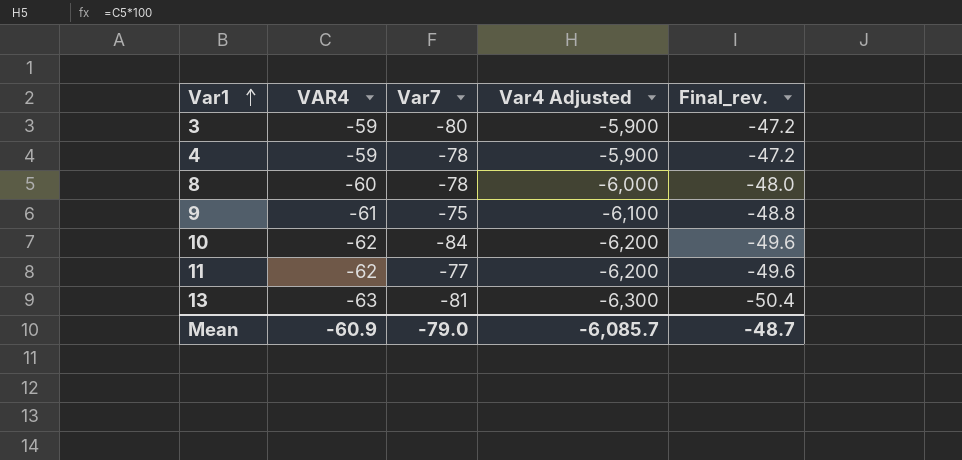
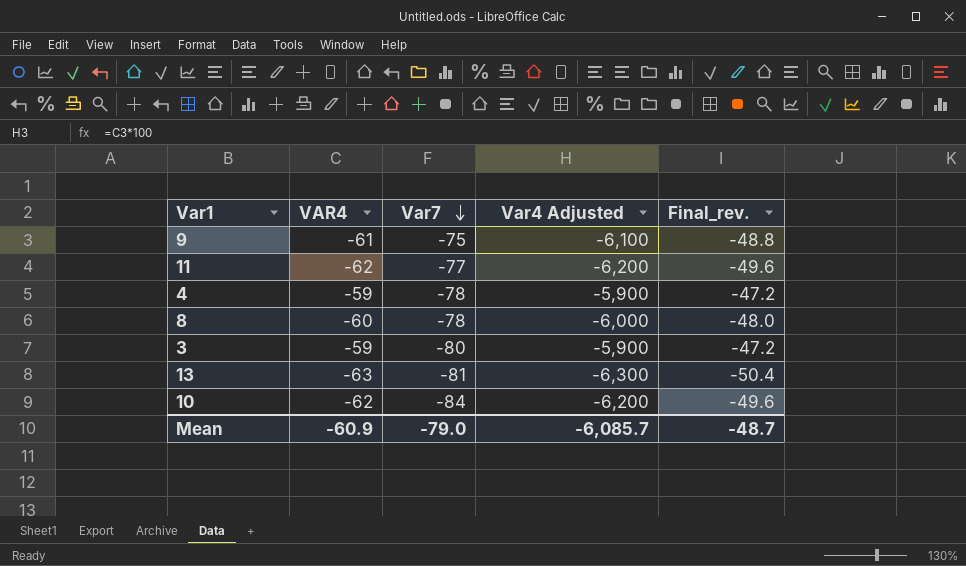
row order: Var1 ascending -> Var7 descending

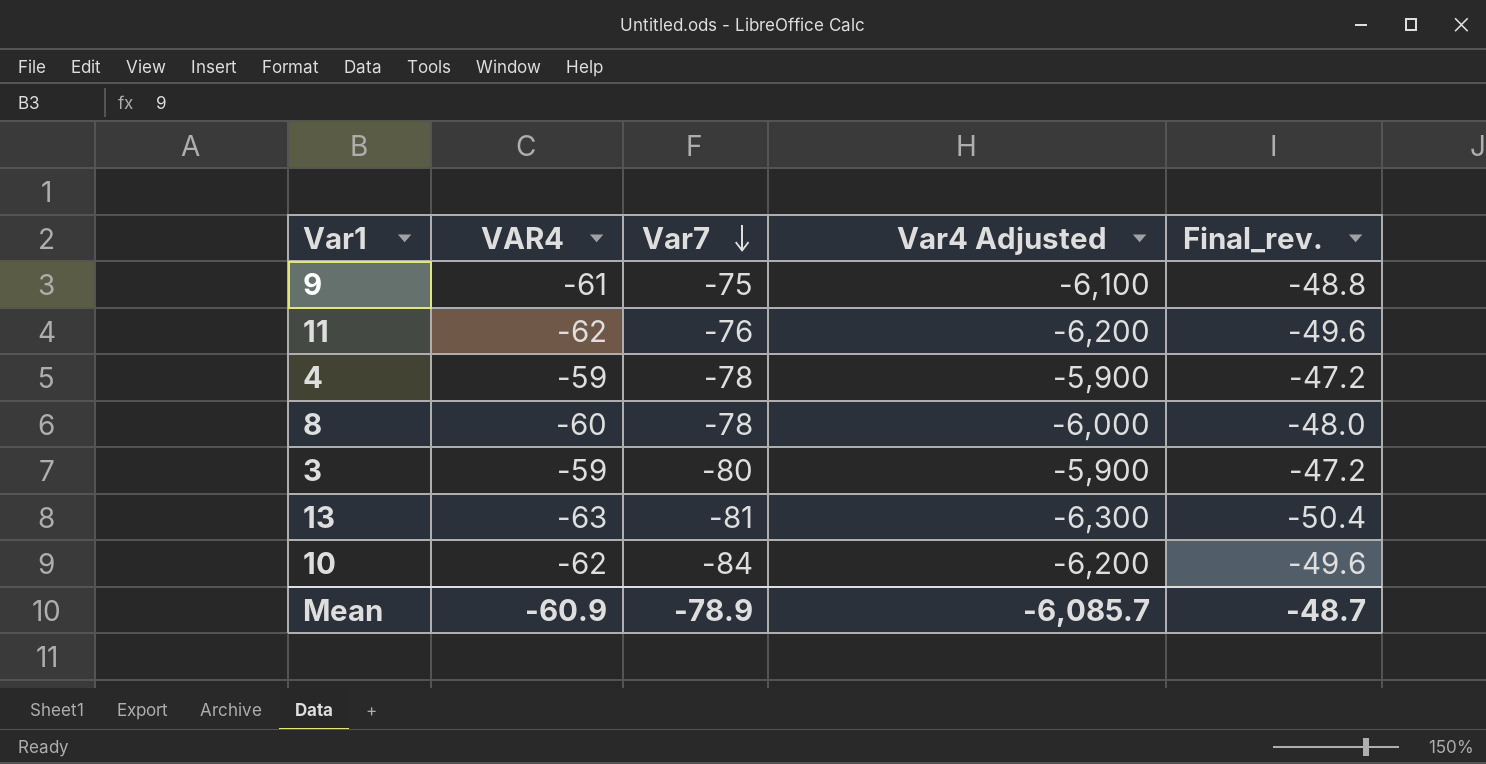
11 | Var7: -77 -> -76
Mean | Var7: -79.0 -> -78.9

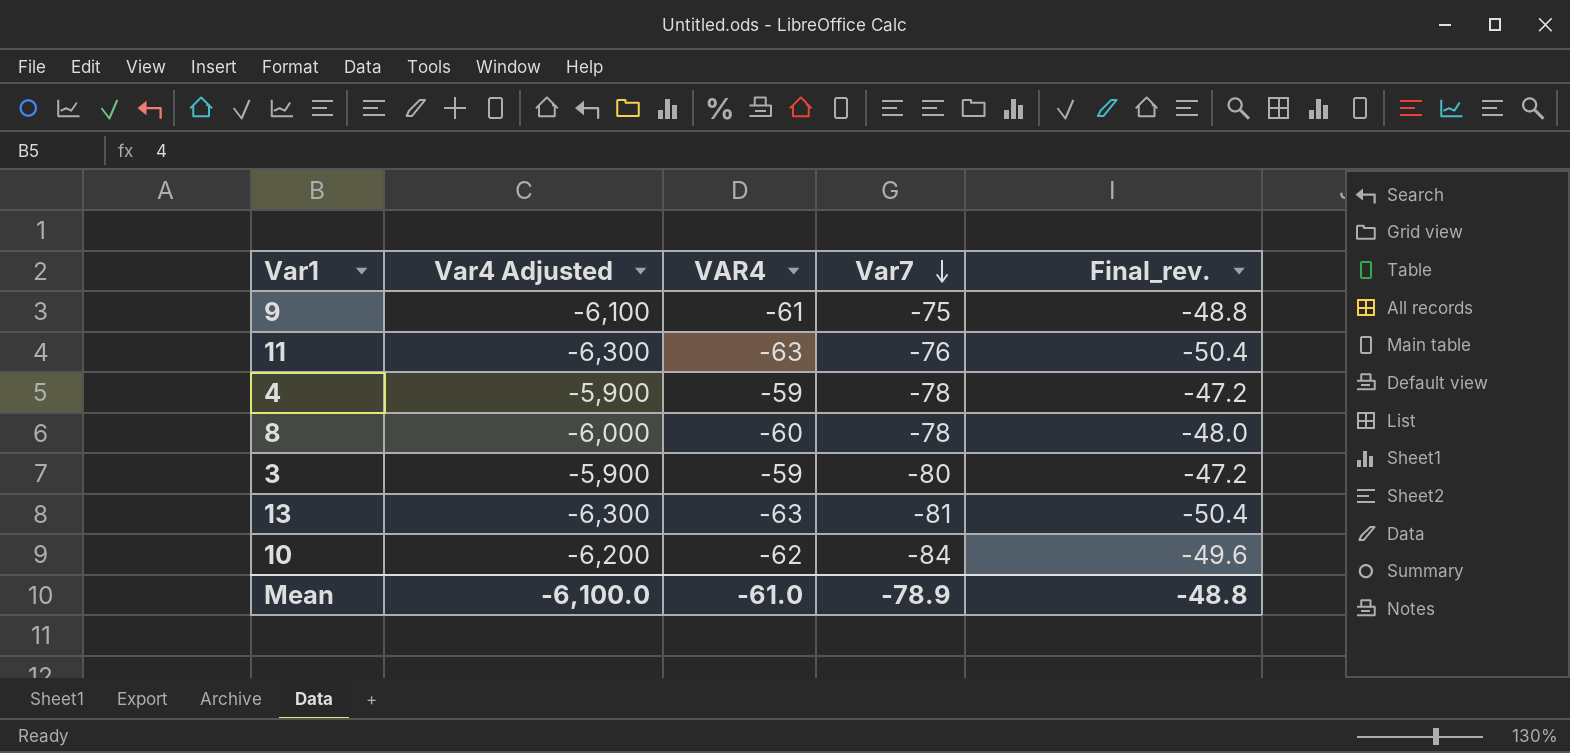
column Var4 Adjusted | position: 4 -> 2
11 | Var4 Adjusted: -6,200 -> -6,300
11 | VAR4: -62 -> -63
11 | Final_rev.: -49.6 -> -50.4
Mean | Var4 Adjusted: -6,085.7 -> -6,100.0
Mean | VAR4: -60.9 -> -61.0
Mean | Final_rev.: -48.7 -> -48.8

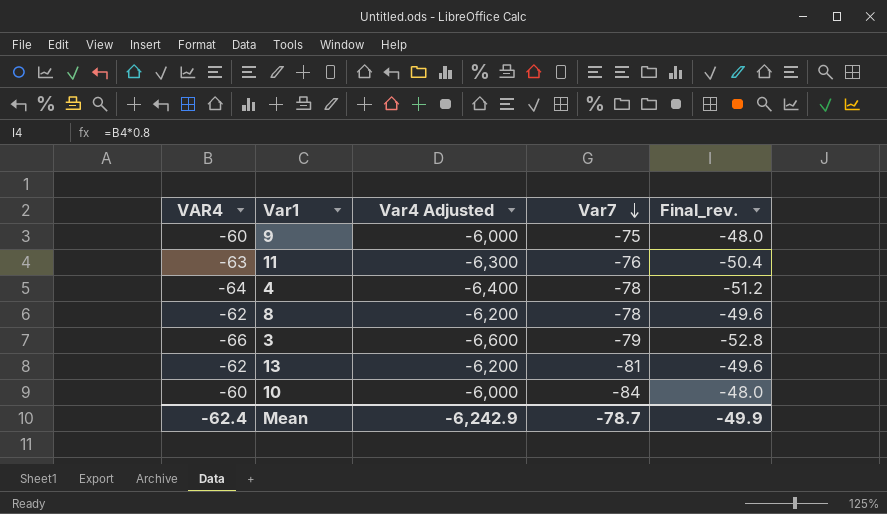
column VAR4 | position: 3 -> 1
9 | VAR4: -61 -> -60
9 | Var4 Adjusted: -6,100 -> -6,000
9 | Final_rev.: -48.8 -> -48.0
4 | VAR4: -59 -> -64
4 | Var4 Adjusted: -5,900 -> -6,400
4 | Final_rev.: -47.2 -> -51.2
8 | VAR4: -60 -> -62
8 | Var4 Adjusted: -6,000 -> -6,200
8 | Final_rev.: -48.0 -> -49.6
3 | VAR4: -59 -> -66
3 | Var4 Adjusted: -5,900 -> -6,600
3 | Var7: -80 -> -79
3 | Final_rev.: -47.2 -> -52.8
13 | VAR4: -63 -> -62
13 | Var4 Adjusted: -6,300 -> -6,200
13 | Final_rev.: -50.4 -> -49.6
10 | VAR4: -62 -> -60
10 | Var4 Adjusted: -6,200 -> -6,000
10 | Final_rev.: -49.6 -> -48.0
Mean | VAR4: -61.0 -> -62.4
Mean | Var4 Adjusted: -6,100.0 -> -6,242.9
Mean | Var7: -78.9 -> -78.7
Mean | Final_rev.: -48.8 -> -49.9

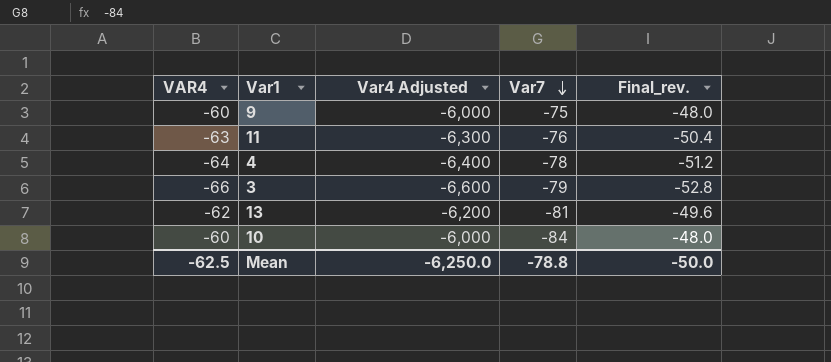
row 8: -62 | -6,200 | -78 | -49.6 -> none
Mean | VAR4: -62.4 -> -62.5
Mean | Var4 Adjusted: -6,242.9 -> -6,250.0
Mean | Var7: -78.7 -> -78.8
Mean | Final_rev.: -49.9 -> -50.0

